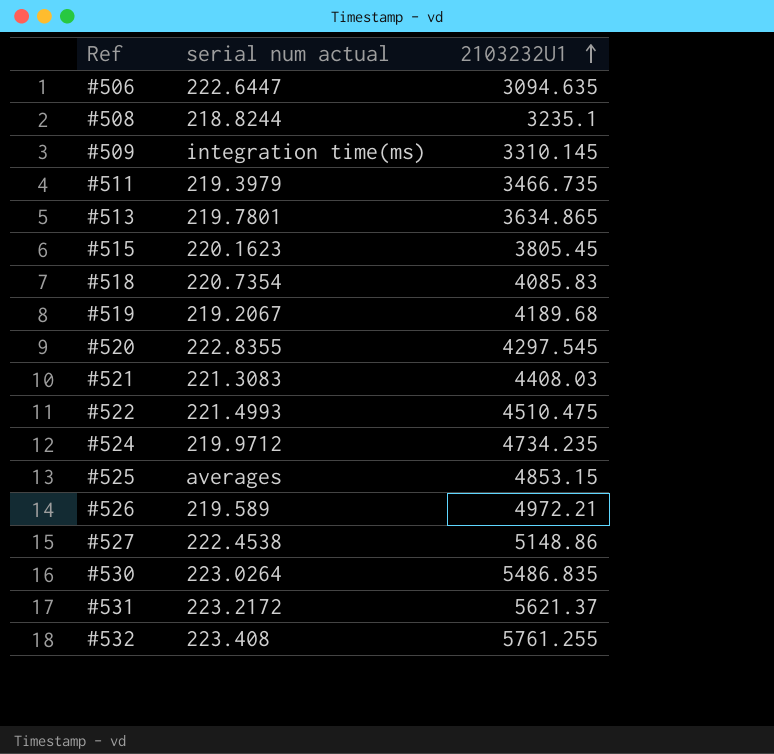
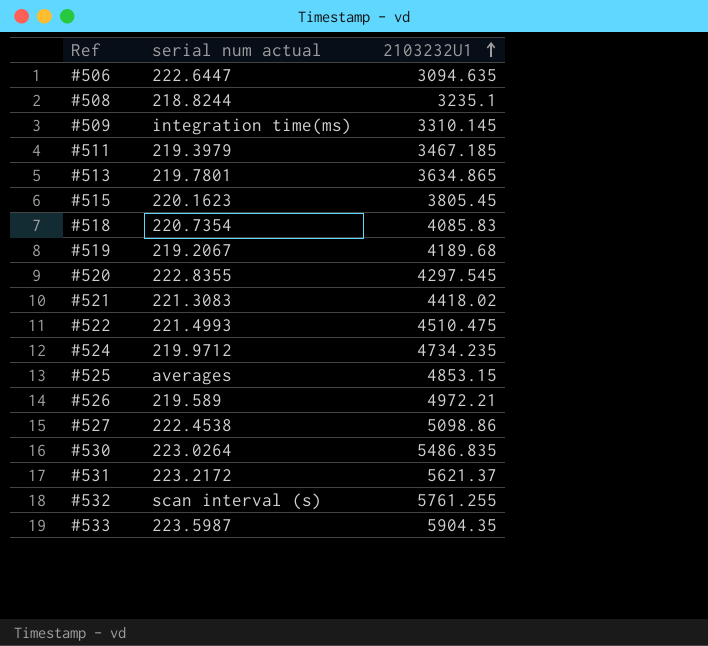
#511 | 2103232U1: 3466.735 -> 3467.185
#521 | 2103232U1: 4408.03 -> 4418.02
#527 | 2103232U1: 5148.86 -> 5098.86
#532 | serial num actual: 223.408 -> scan interval (s)
row #533: none -> 223.5987 | 5904.35

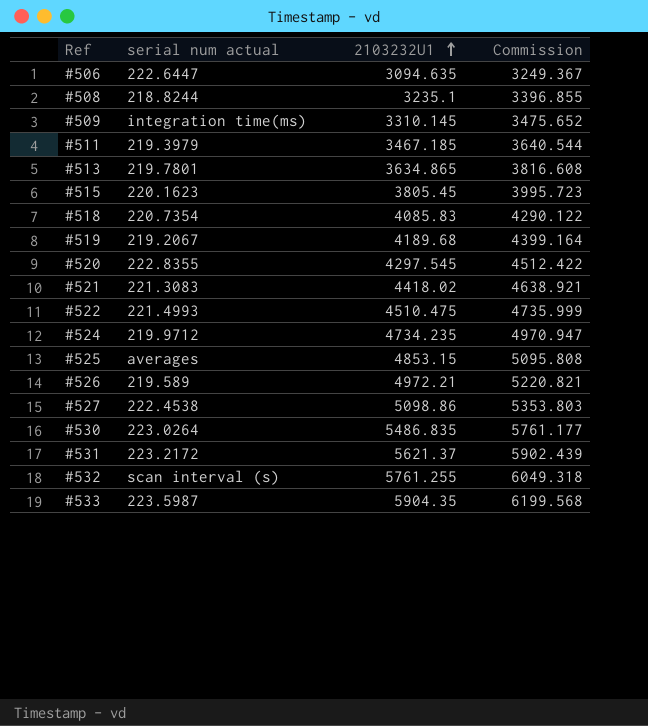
column Commission | formula: none -> [2103232U1] * 1.05

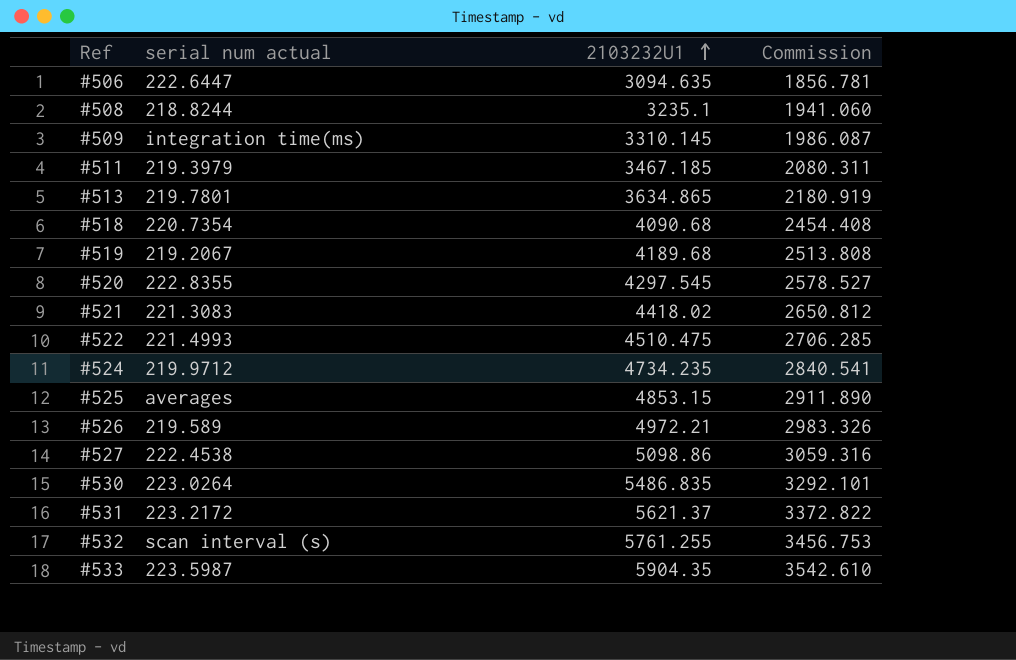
column Commission | formula: [2103232U1] * 1.05 -> [2103232U1] * 0.6
row #515: 220.1623 | 3805.45 | 3995.723 -> none
#518 | 2103232U1: 4085.83 -> 4090.68

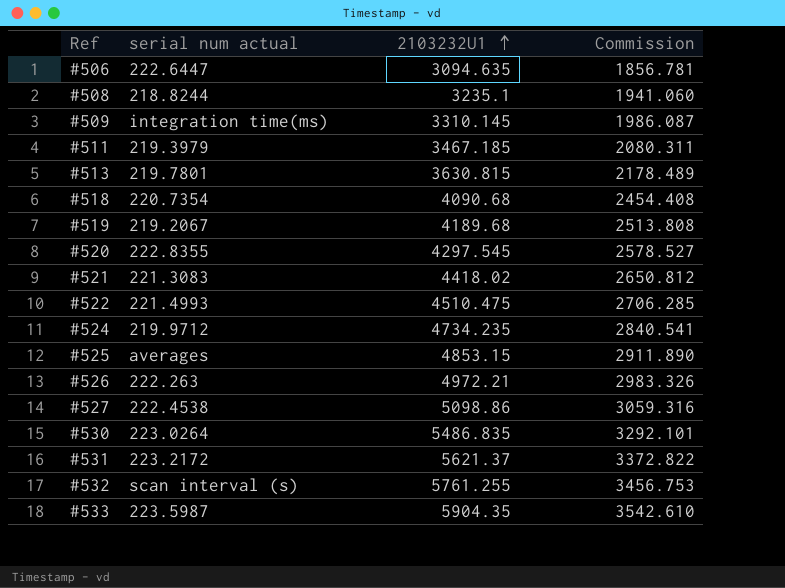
#513 | 2103232U1: 3634.865 -> 3630.815
#513 | Commission: 2180.919 -> 2178.489
#526 | serial num actual: 219.589 -> 222.263

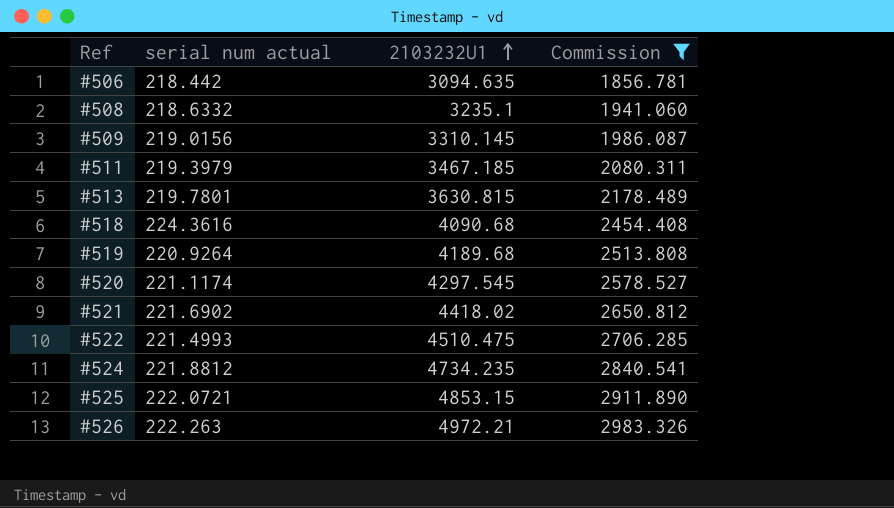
filter: none -> Commission <= 2983.326
#506 | serial num actual: 222.6447 -> 218.442
#508 | serial num actual: 218.8244 -> 218.6332
#509 | serial num actual: integration time(ms) -> 219.0156
#518 | serial num actual: 220.7354 -> 224.3616
#519 | serial num actual: 219.2067 -> 220.9264
#520 | serial num actual: 222.8355 -> 221.1174
#521 | serial num actual: 221.3083 -> 221.6902
#524 | serial num actual: 219.9712 -> 221.8812
#525 | serial num actual: averages -> 222.0721

